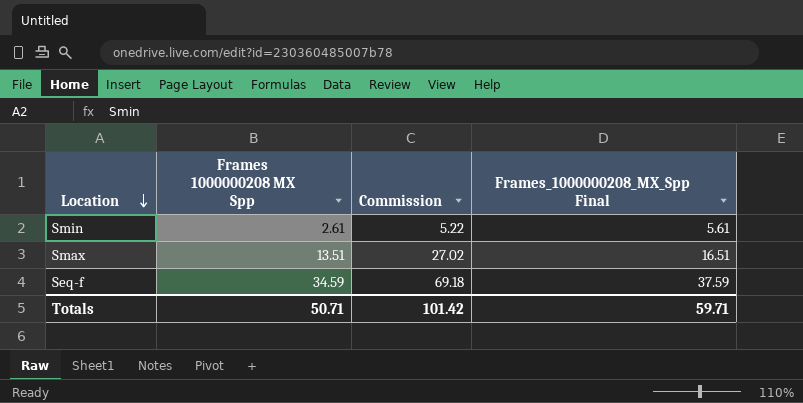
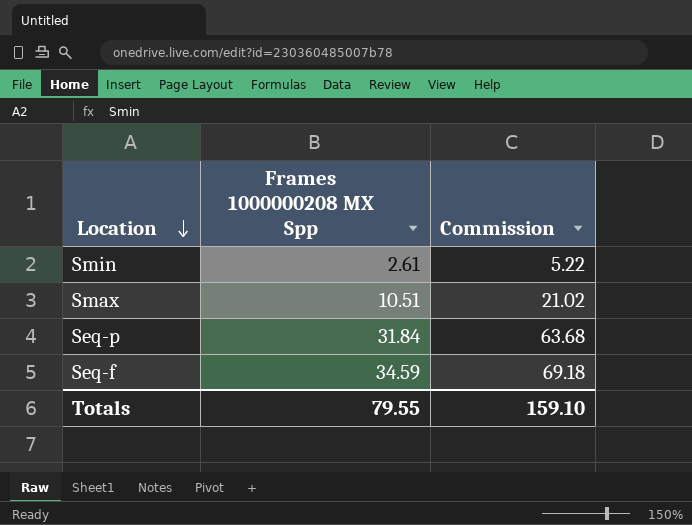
column Frames_1000000208_MX_Spp Final | formula: [Frames 1000000208 MX Spp] + 3 -> none
Smax | Frames 1000000208 MX Spp: 13.51 -> 10.51
Smax | Commission: 27.02 -> 21.02
row Seq-p: none -> 31.84 | 63.68
Totals | Frames 1000000208 MX Spp: 50.71 -> 79.55
Totals | Commission: 101.42 -> 159.10

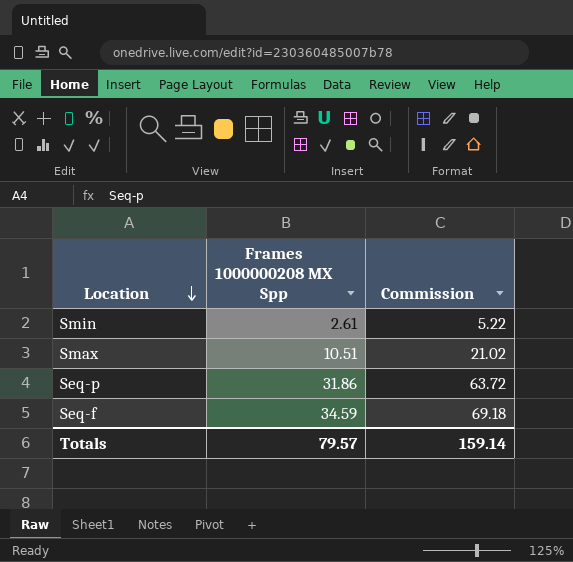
Seq-p | Frames 1000000208 MX Spp: 31.84 -> 31.86
Seq-p | Commission: 63.68 -> 63.72
Totals | Frames 1000000208 MX Spp: 79.55 -> 79.57
Totals | Commission: 159.10 -> 159.14

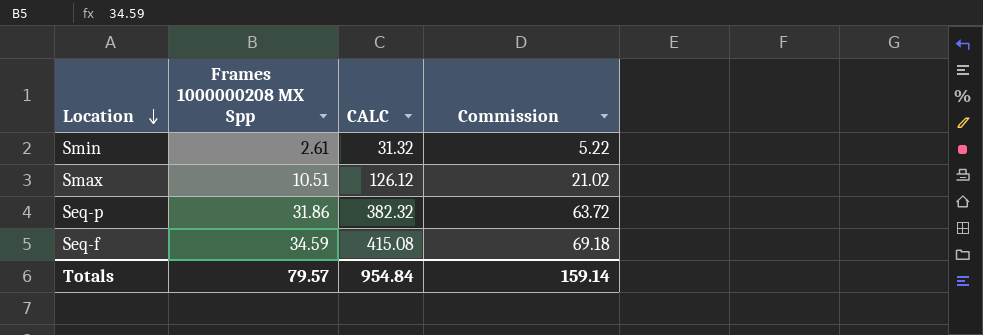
column CALC | formula: none -> [Frames 1000000208 MX Spp] * 12

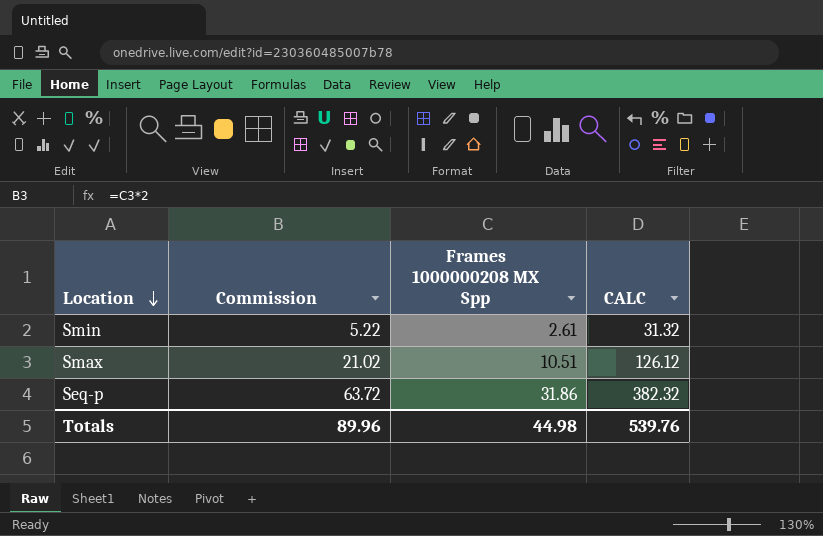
column Commission | position: 4 -> 2
row Seq-f: 34.59 | 415.08 | 69.18 -> none
Totals | Commission: 159.14 -> 89.96
Totals | Frames 1000000208 MX Spp: 79.57 -> 44.98
Totals | CALC: 954.84 -> 539.76

